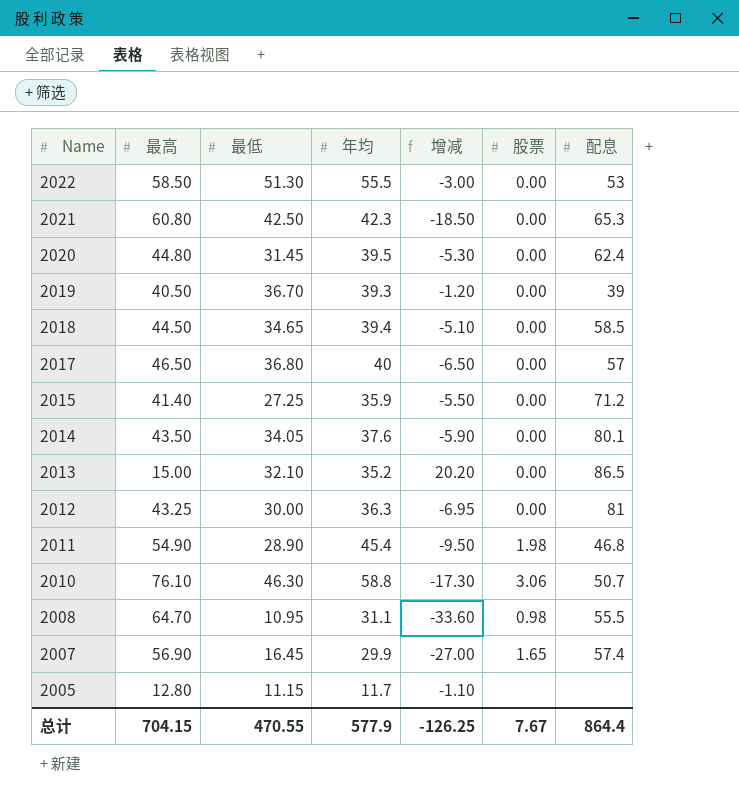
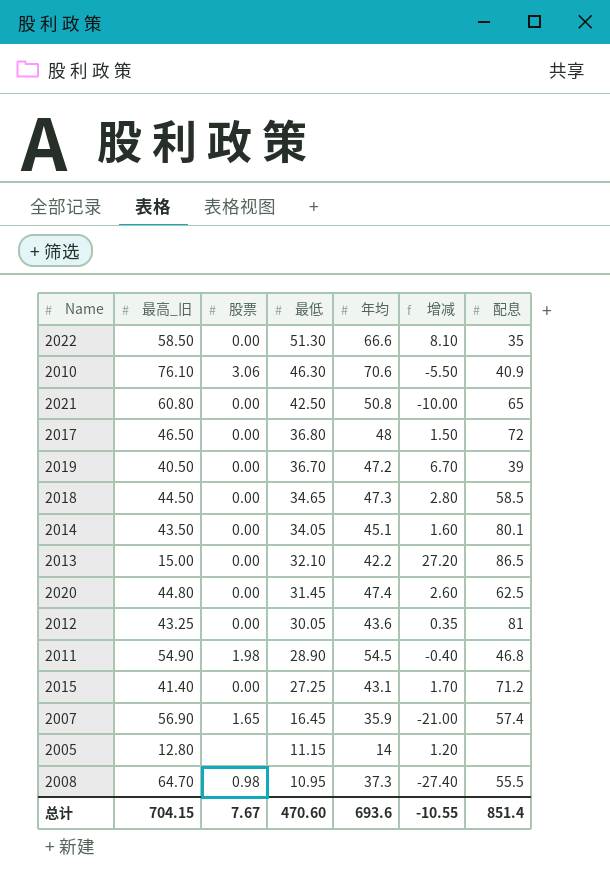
row order: Name descending -> 最低 descending
column name: 最高 -> 最高_旧
column 股票 | position: 6 -> 3
2022 | 年均: 55.5 -> 66.6
2022 | 增减: -3.00 -> 8.10
2022 | 配息: 53 -> 35
2010 | 年均: 58.8 -> 70.6
2010 | 增减: -17.30 -> -5.50
2010 | 配息: 50.7 -> 40.9
2021 | 年均: 42.3 -> 50.8
2021 | 增减: -18.50 -> -10.00
2021 | 配息: 65.3 -> 65
2017 | 年均: 40 -> 48
2017 | 增减: -6.50 -> 1.50
2017 | 配息: 57 -> 72
2019 | 年均: 39.3 -> 47.2
2019 | 增减: -1.20 -> 6.70
2018 | 年均: 39.4 -> 47.3
2018 | 增减: -5.10 -> 2.80
2014 | 年均: 37.6 -> 45.1
2014 | 增减: -5.90 -> 1.60
2013 | 年均: 35.2 -> 42.2
2013 | 增减: 20.20 -> 27.20
2020 | 年均: 39.5 -> 47.4
2020 | 增减: -5.30 -> 2.60
2020 | 配息: 62.4 -> 62.5
2012 | 最低: 30.00 -> 30.05
2012 | 年均: 36.3 -> 43.6
2012 | 增减: -6.95 -> 0.35
2011 | 年均: 45.4 -> 54.5
2011 | 增减: -9.50 -> -0.40
2015 | 年均: 35.9 -> 43.1
2015 | 增减: -5.50 -> 1.70
2007 | 年均: 29.9 -> 35.9
2007 | 增减: -27.00 -> -21.00
2005 | 年均: 11.7 -> 14
2005 | 增减: -1.10 -> 1.20
2008 | 年均: 31.1 -> 37.3
2008 | 增减: -33.60 -> -27.40
总计 | 最低: 470.55 -> 470.60
总计 | 年均: 577.9 -> 693.6
总计 | 增减: -126.25 -> -10.55
总计 | 配息: 864.4 -> 851.4

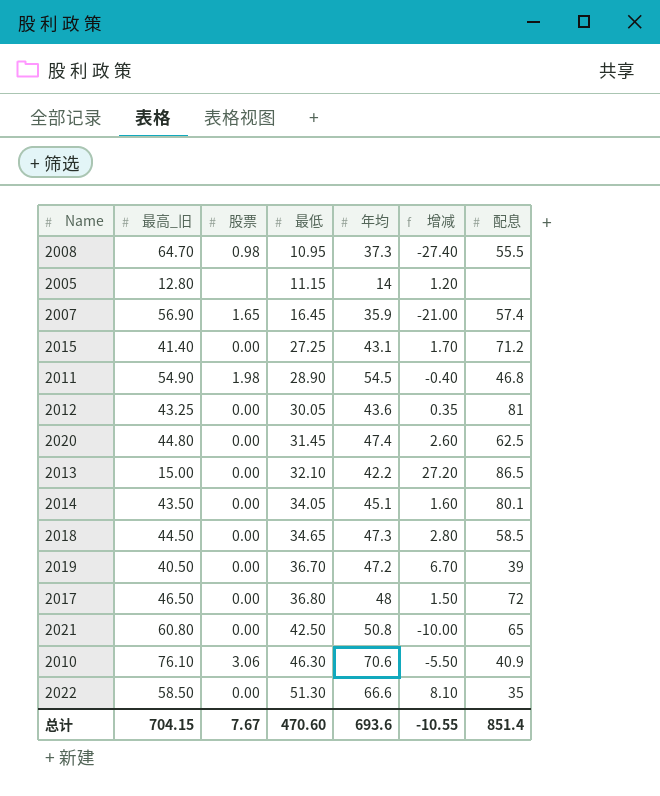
row order: 最低 descending -> 最低 ascending

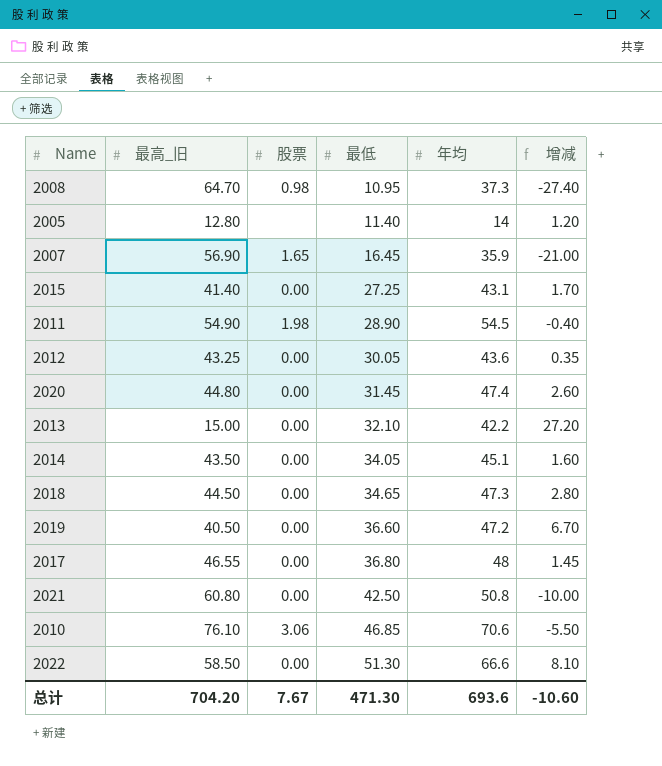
column 配息 | position: 7 -> none
2005 | 最低: 11.15 -> 11.40
2019 | 最低: 36.70 -> 36.60
2017 | 最高_旧: 46.50 -> 46.55
2017 | 增减: 1.50 -> 1.45
2010 | 最低: 46.30 -> 46.85
总计 | 最高_旧: 704.15 -> 704.20
总计 | 最低: 470.60 -> 471.30
总计 | 增减: -10.55 -> -10.60

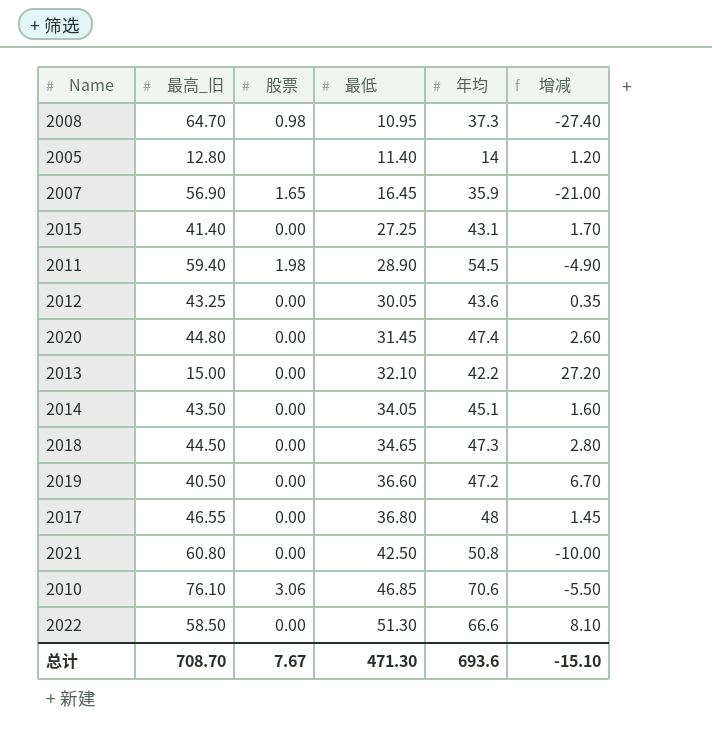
2011 | 最高_旧: 54.90 -> 59.40
2011 | 增减: -0.40 -> -4.90
总计 | 最高_旧: 704.20 -> 708.70
总计 | 增减: -10.60 -> -15.10

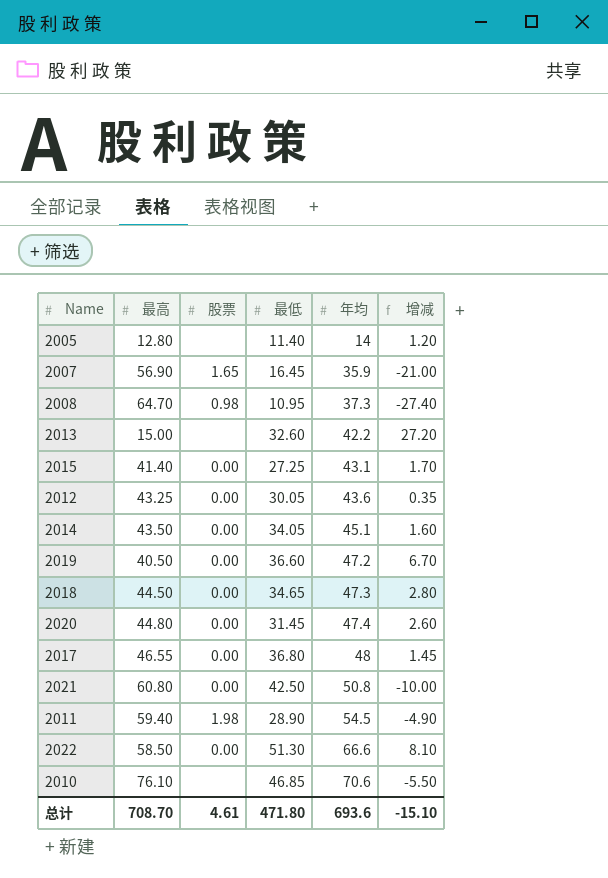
row order: 最低 ascending -> 年均 ascending
column name: 最高_旧 -> 最高
2013 | 股票: 0.00 -> none
2013 | 最低: 32.10 -> 32.60
2010 | 股票: 3.06 -> none
总计 | 股票: 7.67 -> 4.61
总计 | 最低: 471.30 -> 471.80

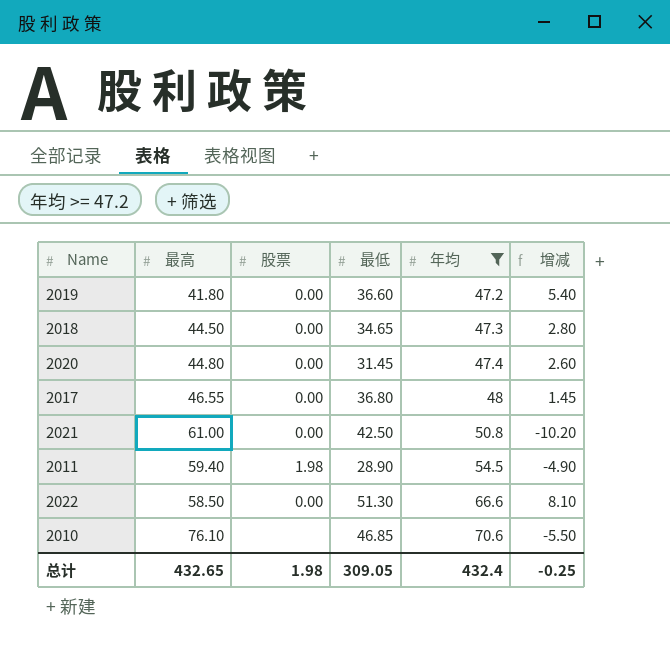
filter: none -> 年均 >= 47.2
2019 | 最高: 40.50 -> 41.80
2019 | 增减: 6.70 -> 5.40
2021 | 最高: 60.80 -> 61.00
2021 | 增减: -10.00 -> -10.20
总计 | 最高: 708.70 -> 432.65
总计 | 股票: 4.61 -> 1.98
总计 | 最低: 471.80 -> 309.05
总计 | 年均: 693.6 -> 432.4
总计 | 增减: -15.10 -> -0.25

